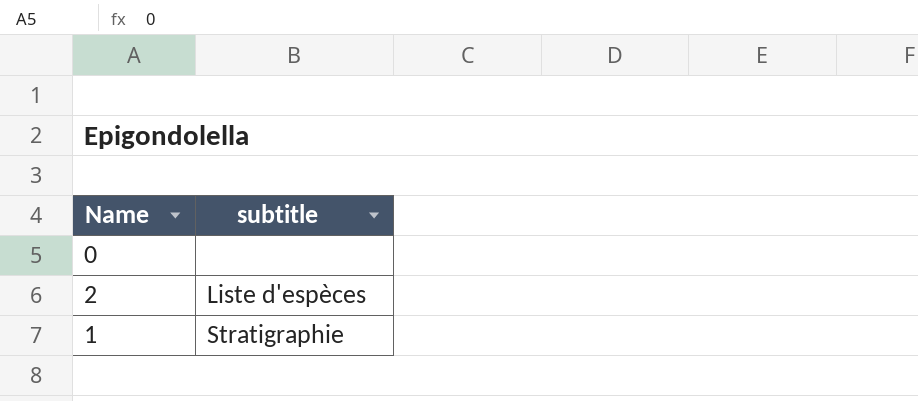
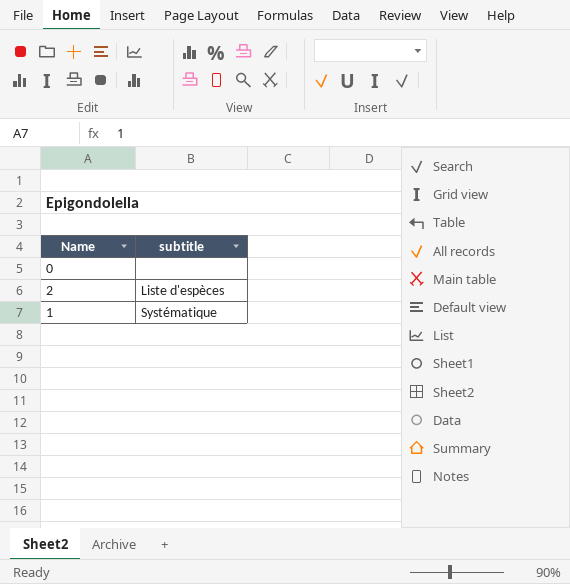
1 | subtitle: Stratigraphie -> Systématique

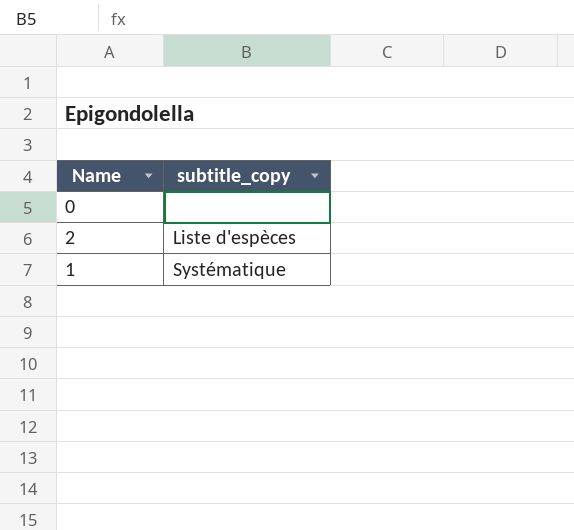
column name: subtitle -> subtitle_copy

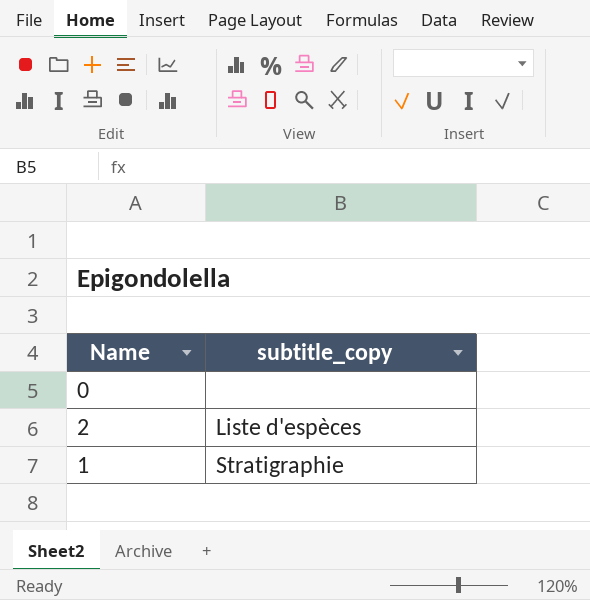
1 | subtitle_copy: Systématique -> Stratigraphie

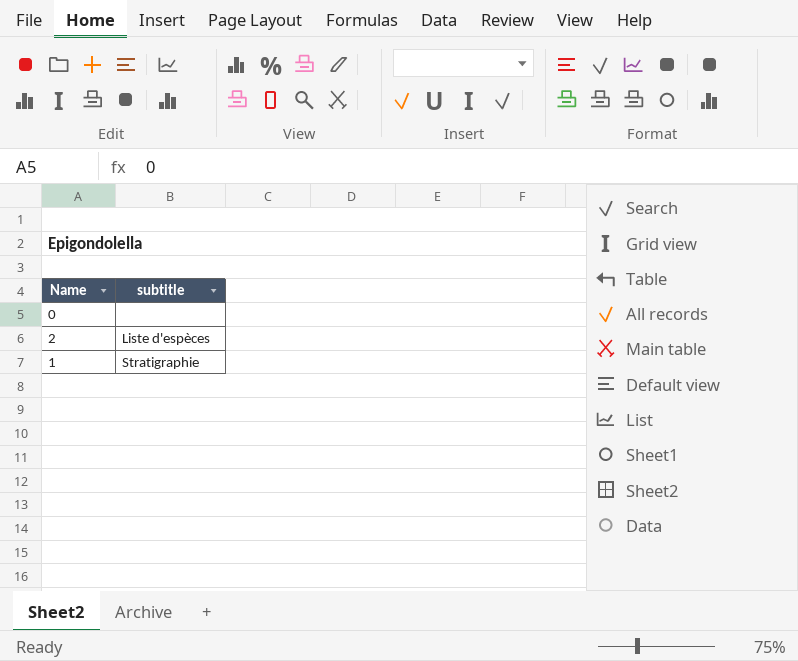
column name: subtitle_copy -> subtitle

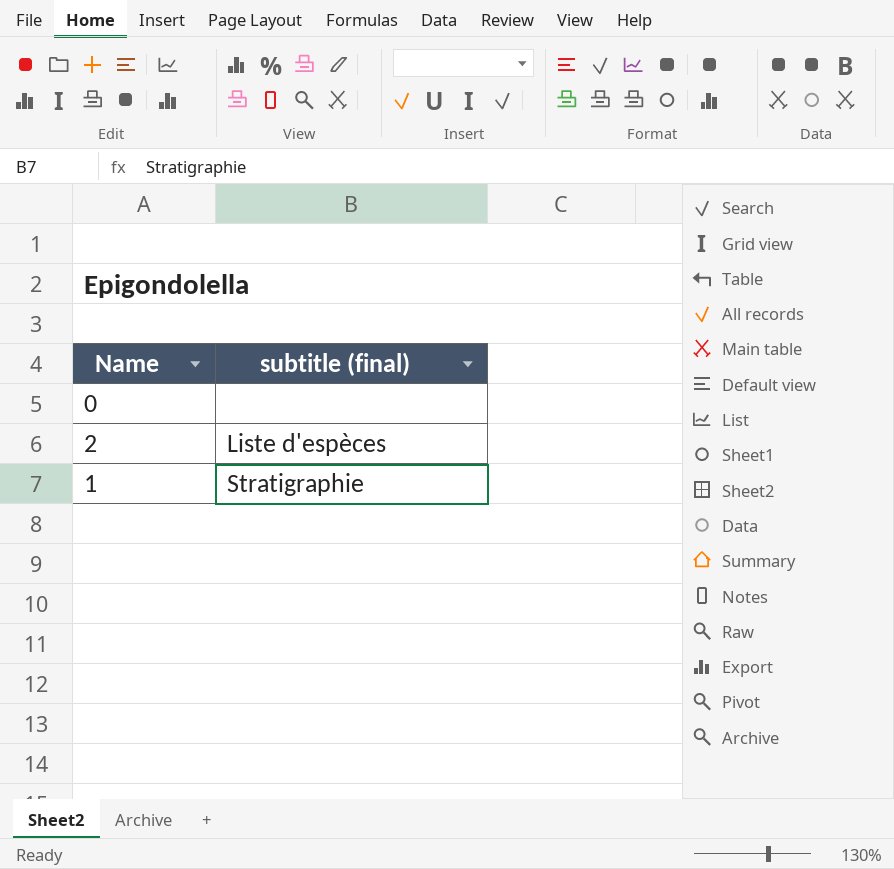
column name: subtitle -> subtitle (final)

